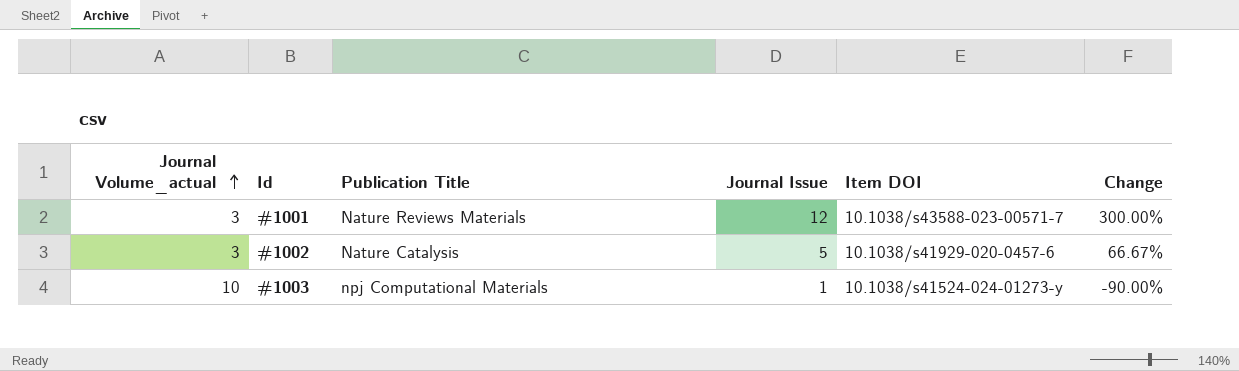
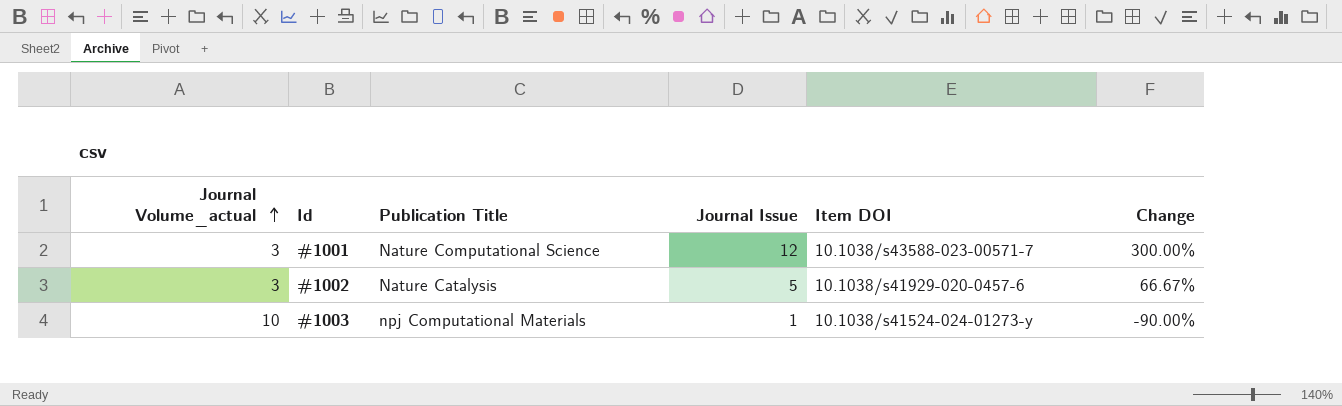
#1001 | Publication Title: Nature Reviews Materials -> Nature Computational Science

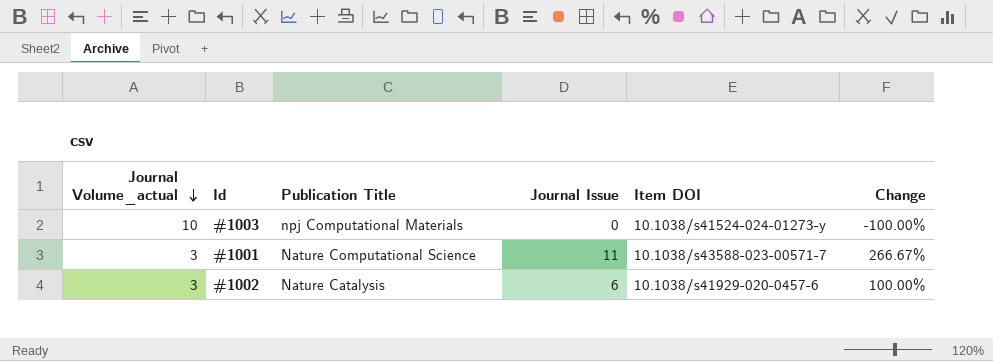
row order: Journal Volume_actual ascending -> Journal Volume_actual descending
#1003 | Journal Issue: 1 -> 0
#1003 | Change: -90.00% -> -100.00%
#1001 | Journal Issue: 12 -> 11
#1001 | Change: 300.00% -> 266.67%
#1002 | Journal Issue: 5 -> 6
#1002 | Change: 66.67% -> 100.00%

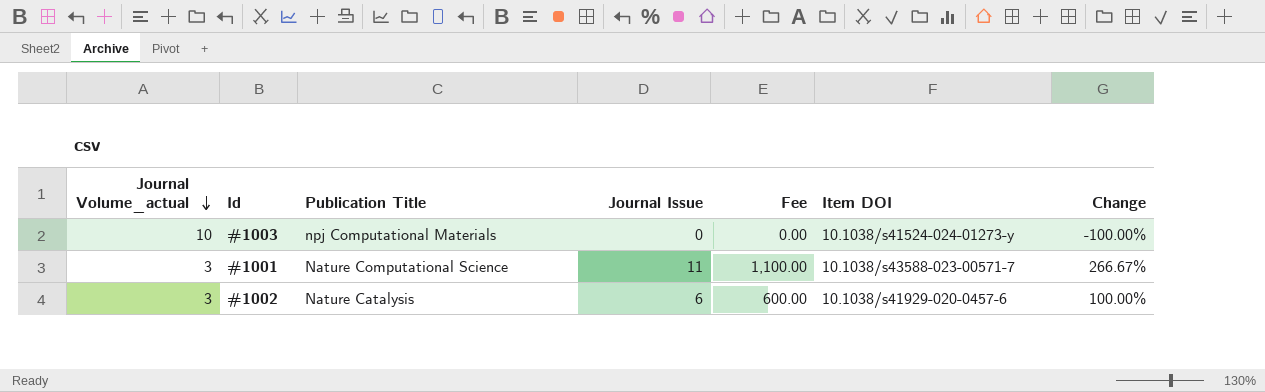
column Fee | formula: none -> [Journal Issue] * 100

